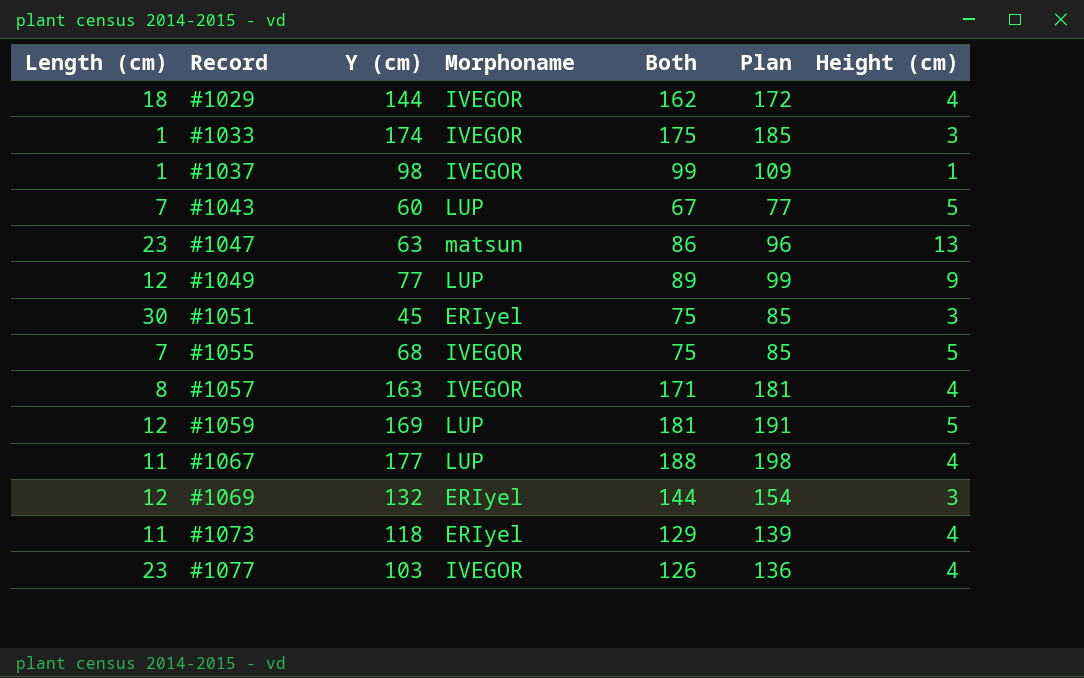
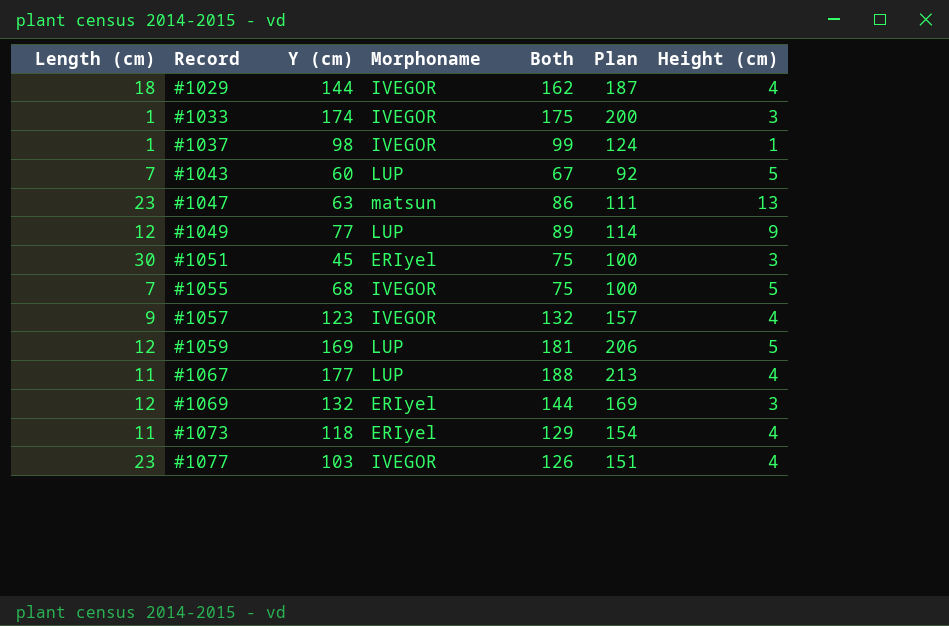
column Plan | formula: [Both] + 10 -> [Both] + 25
#1057 | Length (cm): 8 -> 9
#1057 | Y (cm): 163 -> 123
#1057 | Both: 171 -> 132

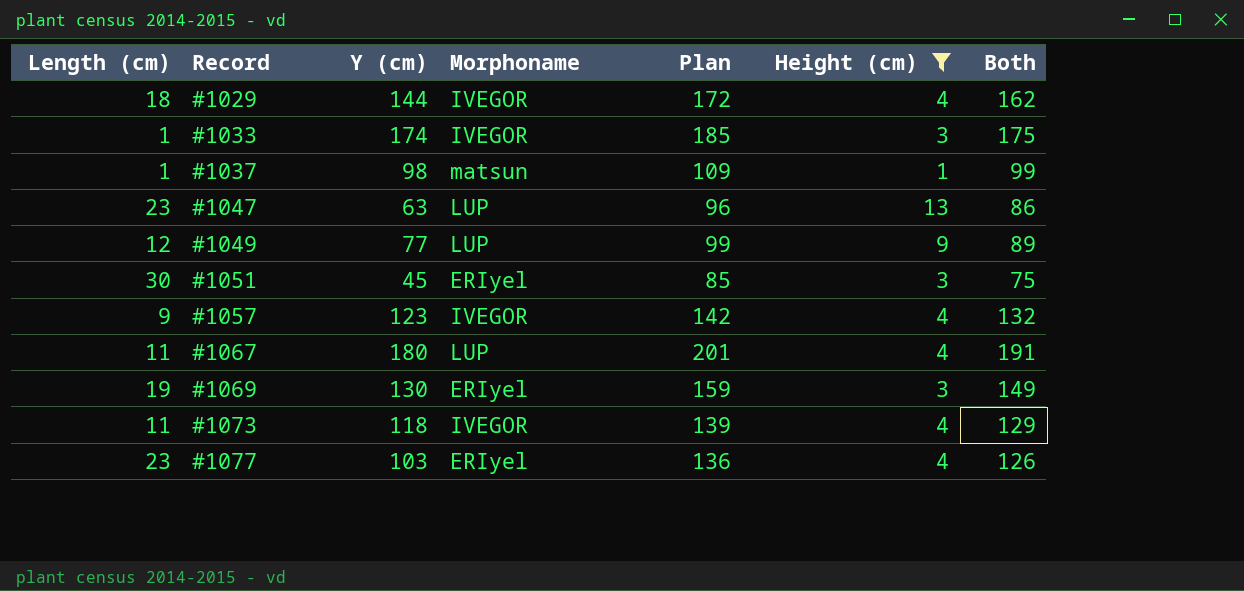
filter: none -> Height (cm) != 5
column Plan | formula: [Both] + 25 -> [Both] + 10
column Both | position: 5 -> 7
#1037 | Morphoname: IVEGOR -> matsun
#1047 | Morphoname: matsun -> LUP
#1067 | Y (cm): 177 -> 180
#1067 | Both: 188 -> 191
#1069 | Length (cm): 12 -> 19
#1069 | Y (cm): 132 -> 130
#1069 | Both: 144 -> 149
#1073 | Morphoname: ERIyel -> IVEGOR
#1077 | Morphoname: IVEGOR -> ERIyel

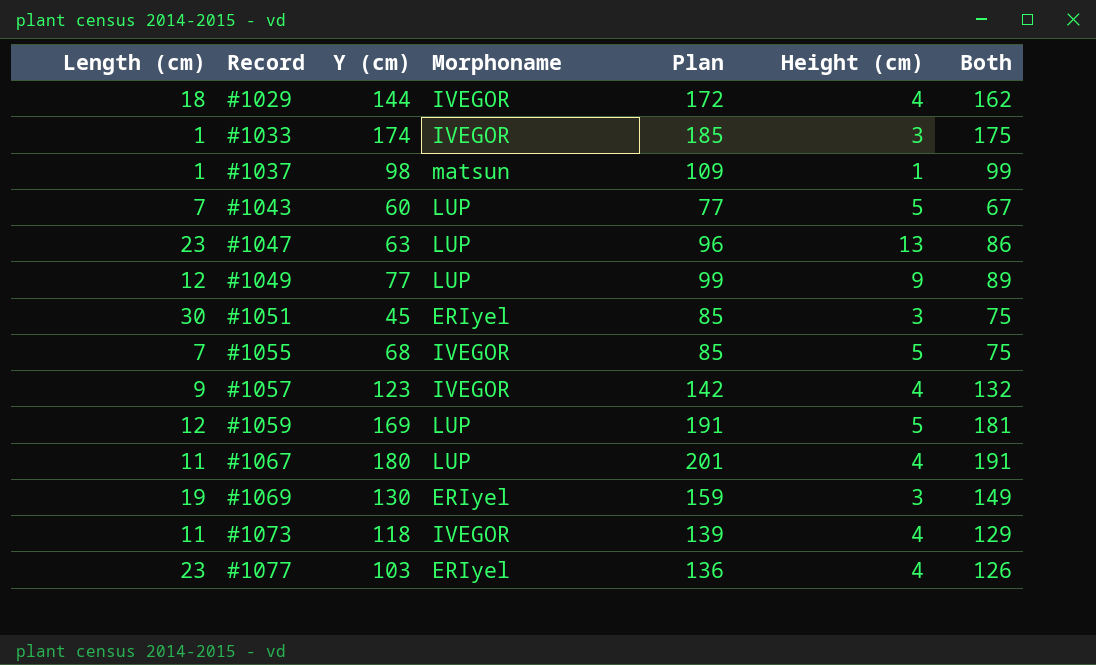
filter: Height (cm) != 5 -> none

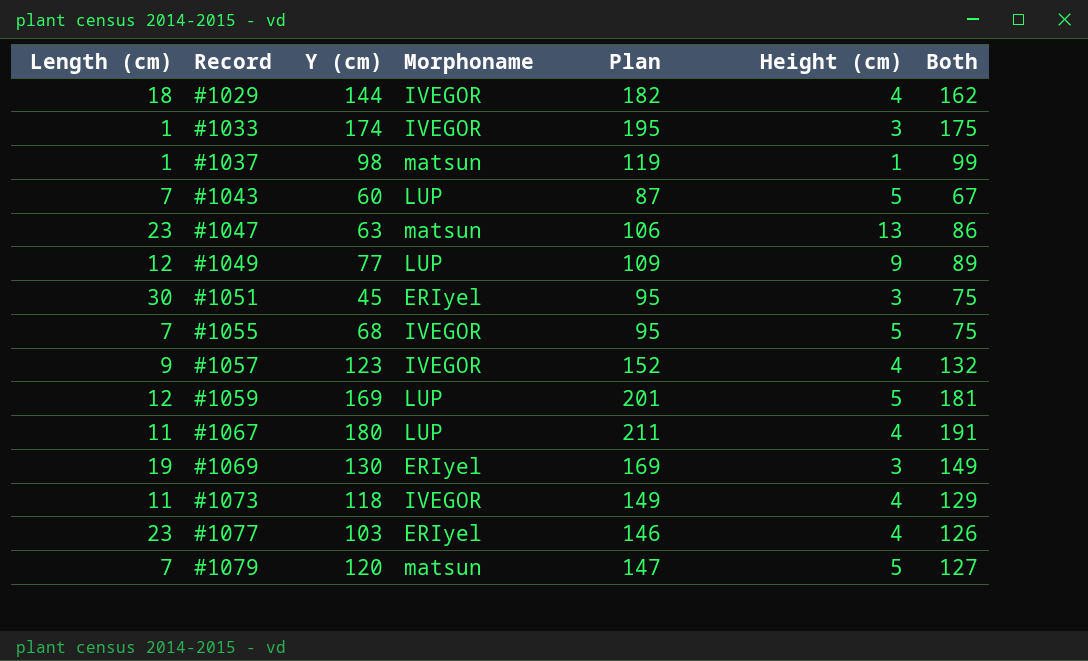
column Plan | formula: [Both] + 10 -> [Both] + 20
#1047 | Morphoname: LUP -> matsun
row #1079: none -> 7 | 120 | matsun | 147 | 5 | 127

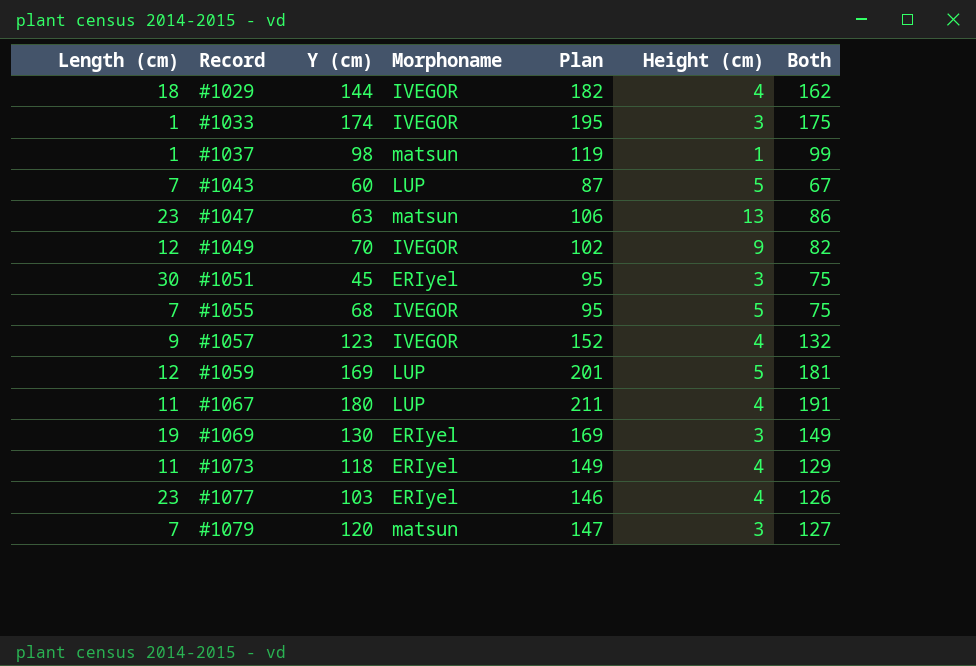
#1049 | Y (cm): 77 -> 70
#1049 | Morphoname: LUP -> IVEGOR
#1049 | Plan: 109 -> 102
#1049 | Both: 89 -> 82
#1073 | Morphoname: IVEGOR -> ERIyel
#1079 | Height (cm): 5 -> 3

